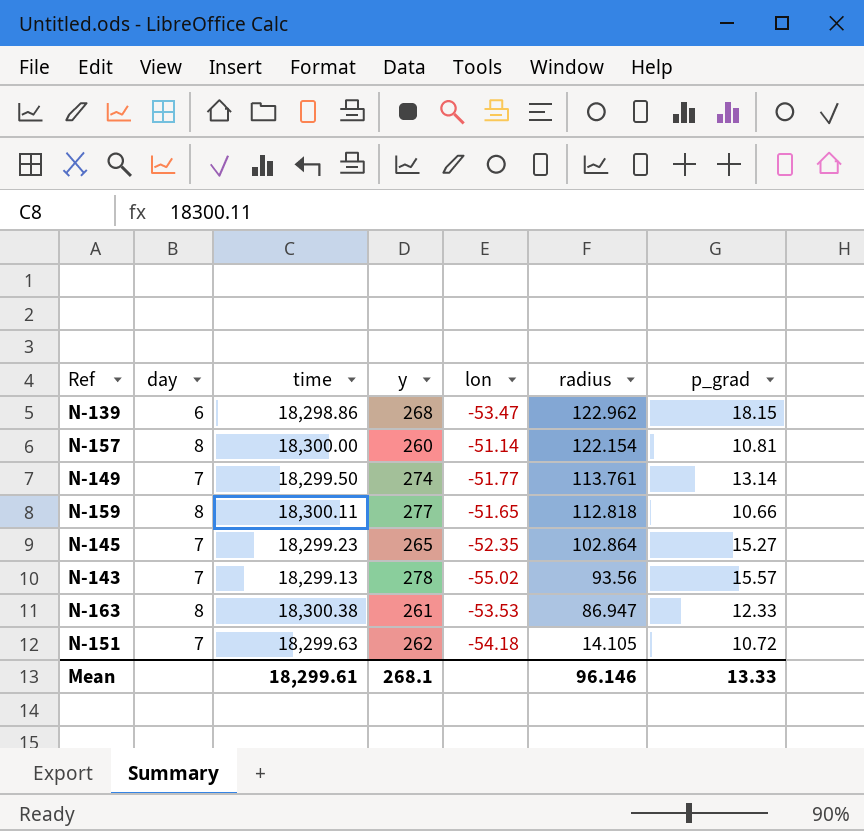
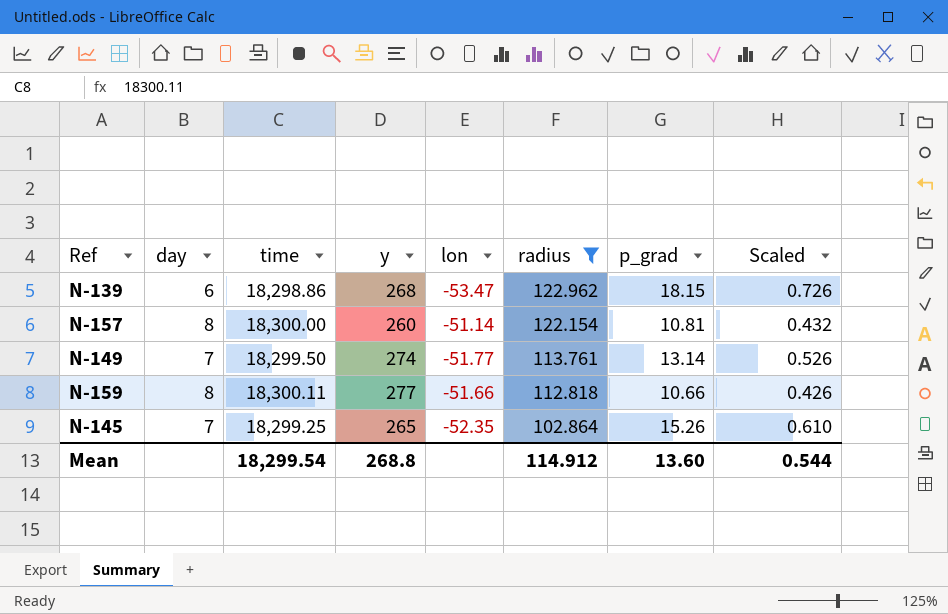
filter: none -> radius >= 102.864
column Scaled | formula: none -> [p_grad] * 0.04
N-159 | lon: -51.65 -> -51.66
N-145 | time: 18,299.23 -> 18,299.25
N-145 | p_grad: 15.27 -> 15.26
Mean | time: 18,299.61 -> 18,299.54
Mean | y: 268.1 -> 268.8
Mean | radius: 96.146 -> 114.912
Mean | p_grad: 13.33 -> 13.60

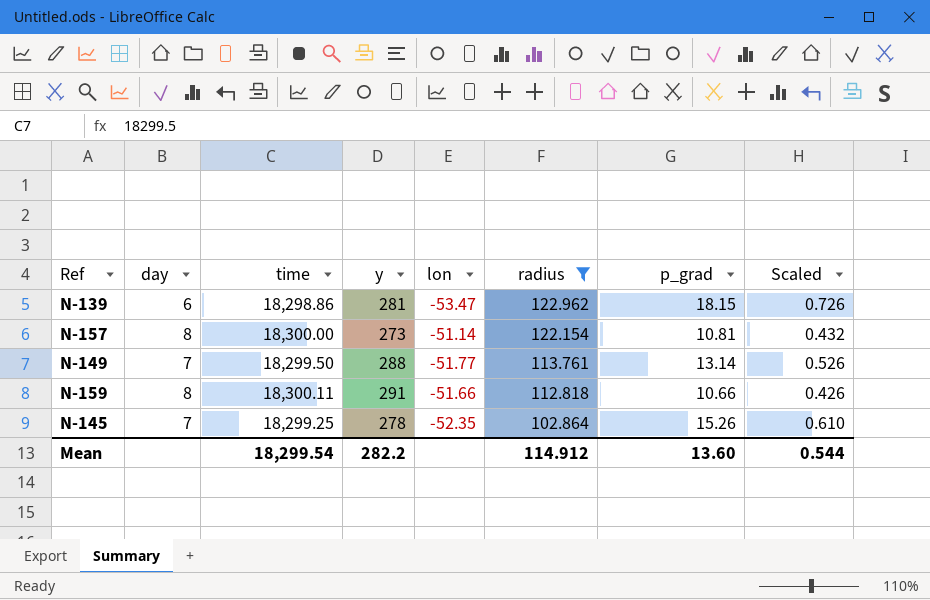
N-139 | y: 268 -> 281
N-157 | y: 260 -> 273
N-149 | y: 274 -> 288
N-159 | y: 277 -> 291
N-145 | y: 265 -> 278
Mean | y: 268.8 -> 282.2

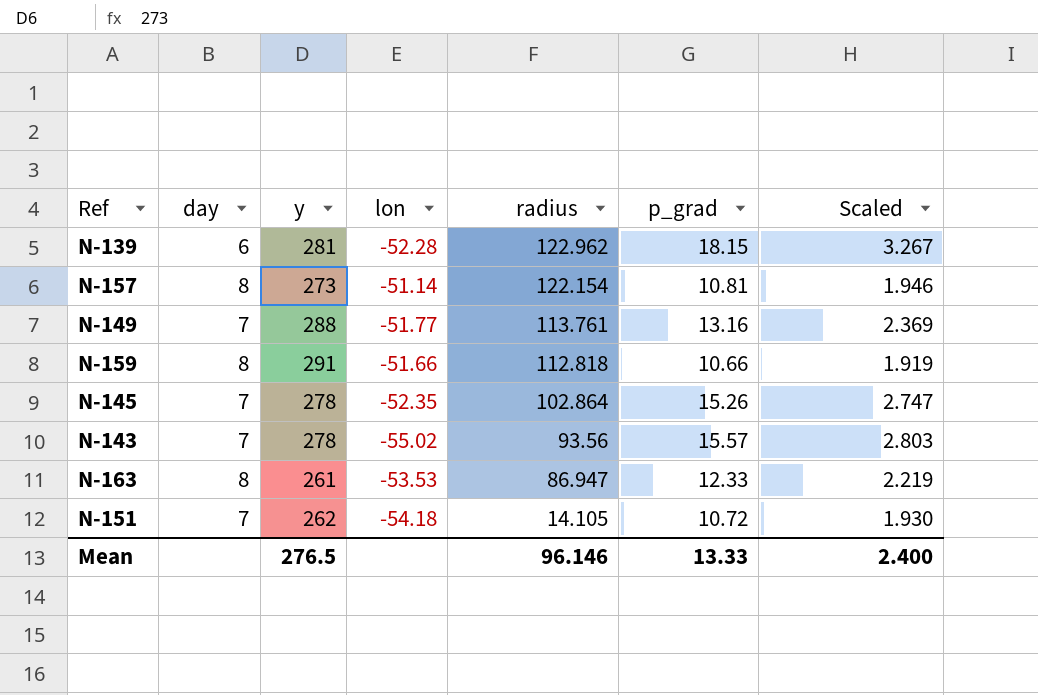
filter: radius >= 102.864 -> none
column time | position: 3 -> none
column Scaled | formula: [p_grad] * 0.04 -> [p_grad] * 0.18
N-139 | lon: -53.47 -> -52.28
N-149 | p_grad: 13.14 -> 13.16
Mean | y: 282.2 -> 276.5
Mean | radius: 114.912 -> 96.146
Mean | p_grad: 13.60 -> 13.33
Mean | Scaled: 0.544 -> 2.400

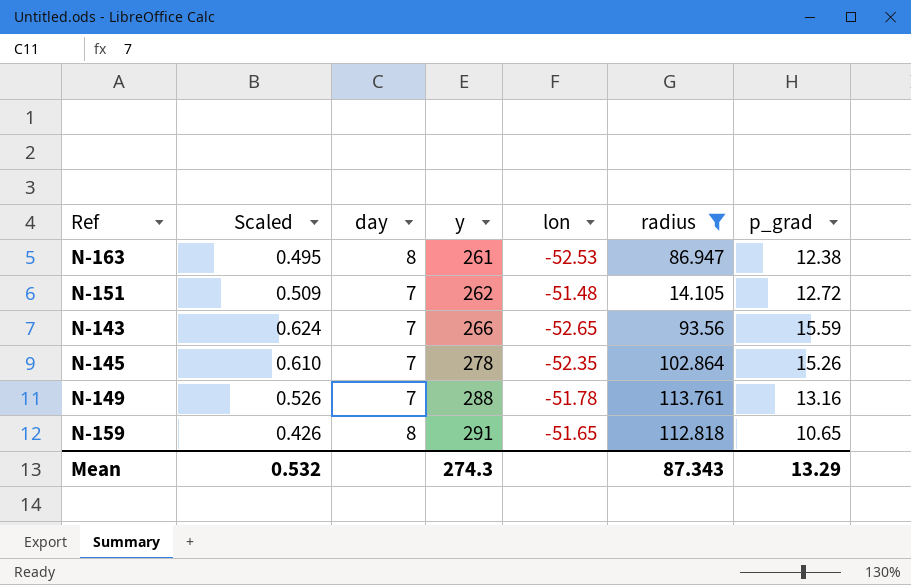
filter: none -> radius <= 113.761
row order: radius descending -> y ascending
column Scaled | formula: [p_grad] * 0.18 -> [p_grad] * 0.04
column Scaled | position: 7 -> 2
N-163 | lon: -53.53 -> -52.53
N-163 | p_grad: 12.33 -> 12.38
N-151 | lon: -54.18 -> -51.48
N-151 | p_grad: 10.72 -> 12.72
N-143 | y: 278 -> 266
N-143 | lon: -55.02 -> -52.65
N-143 | p_grad: 15.57 -> 15.59
N-149 | lon: -51.77 -> -51.78
N-159 | lon: -51.66 -> -51.65
N-159 | p_grad: 10.66 -> 10.65
Mean | Scaled: 2.400 -> 0.532
Mean | y: 276.5 -> 274.3
Mean | radius: 96.146 -> 87.343
Mean | p_grad: 13.33 -> 13.29

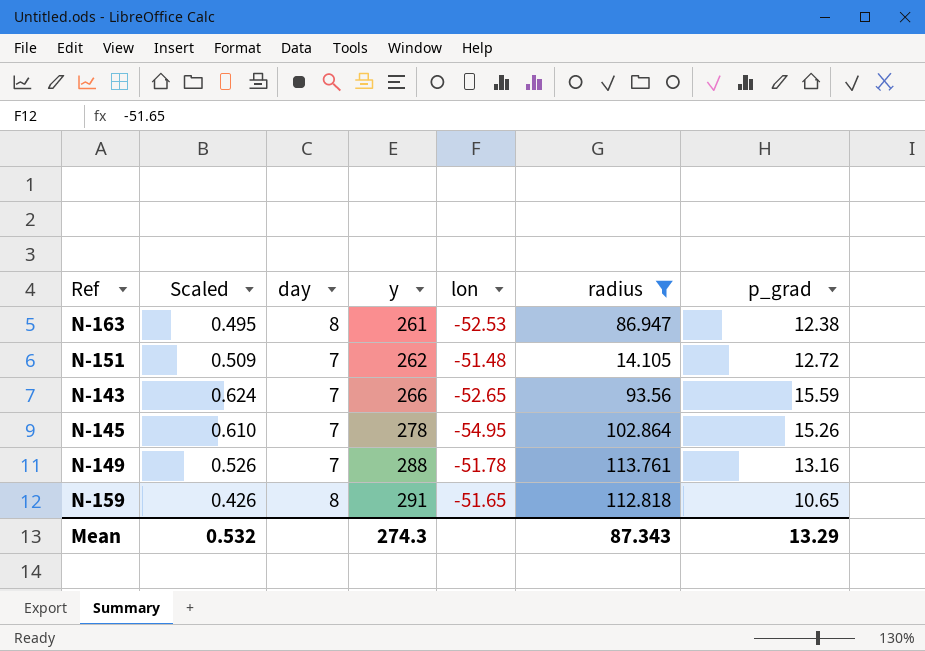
N-145 | lon: -52.35 -> -54.95

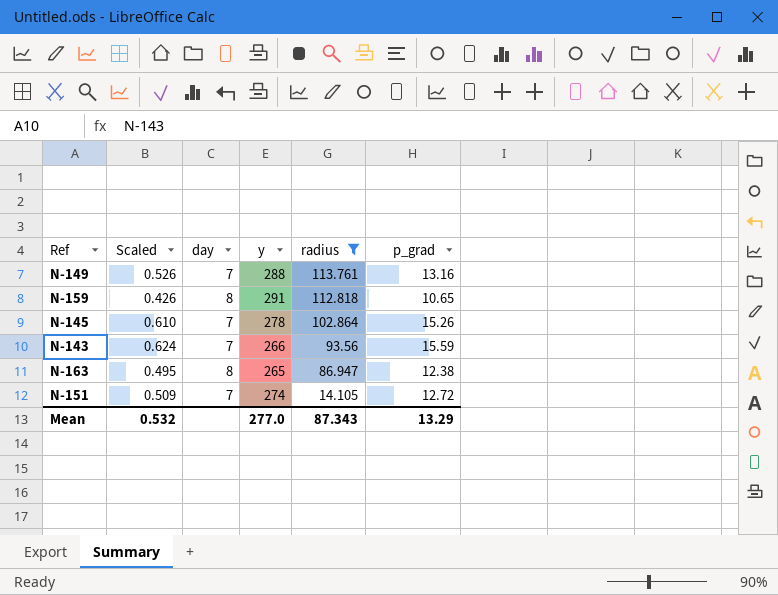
row order: y ascending -> radius descending
column lon | position: 5 -> none
N-163 | y: 261 -> 265
N-151 | y: 262 -> 274
Mean | y: 274.3 -> 277.0

